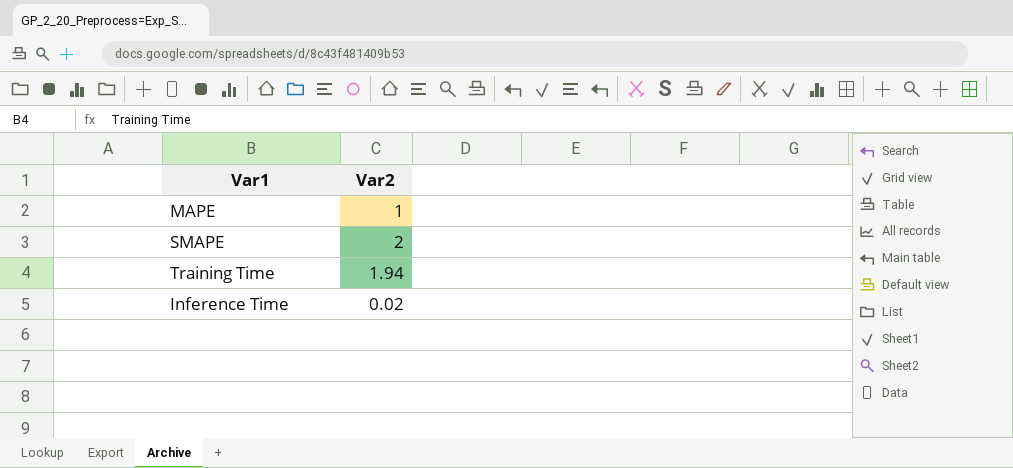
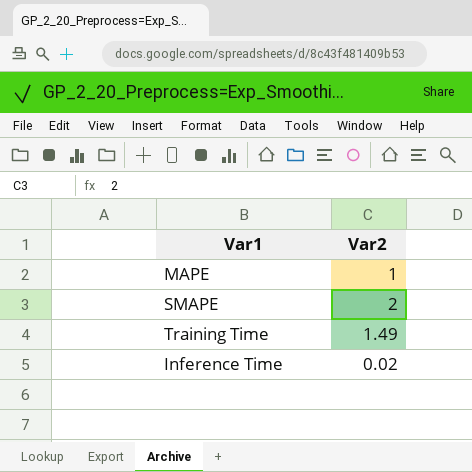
Training Time | Var2: 1.94 -> 1.49

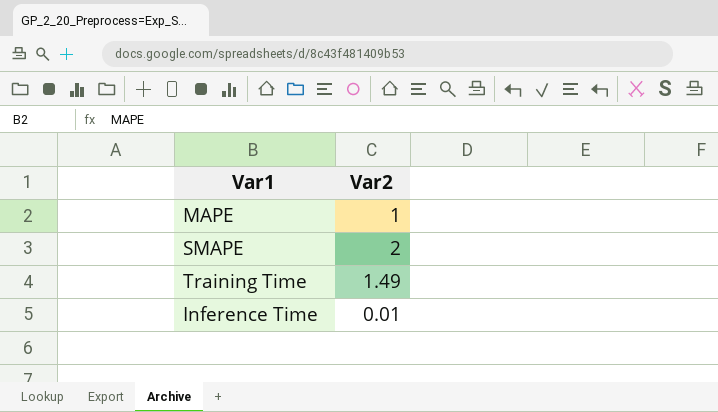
Inference Time | Var2: 0.02 -> 0.01

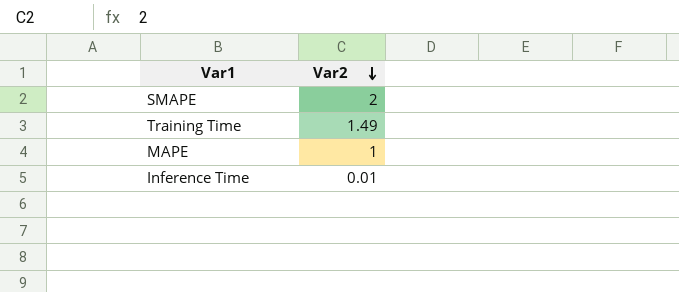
row order: none -> Var2 descending

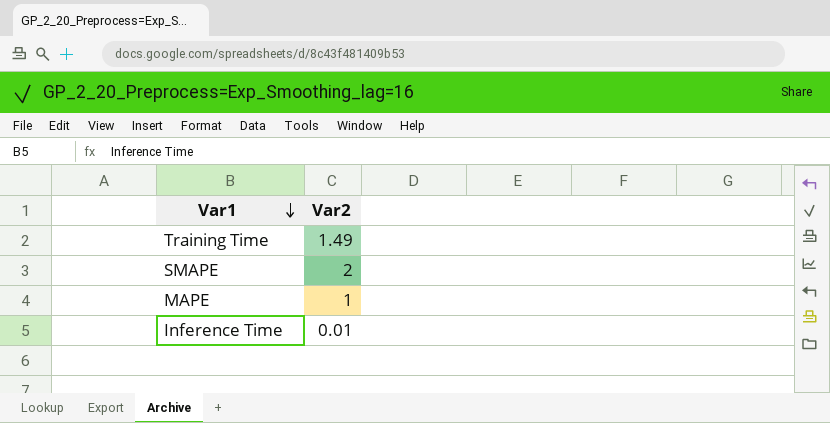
row order: Var2 descending -> Var1 descending

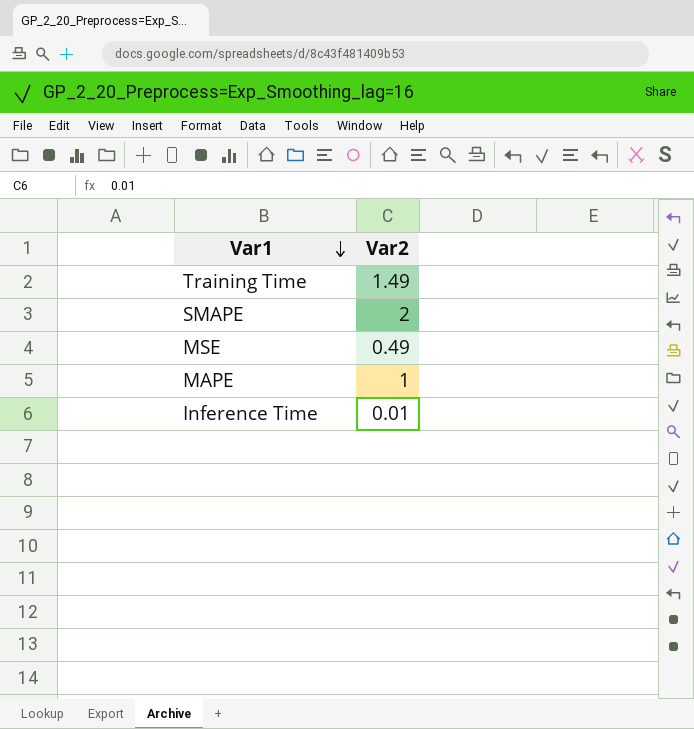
row MSE: none -> 0.49

